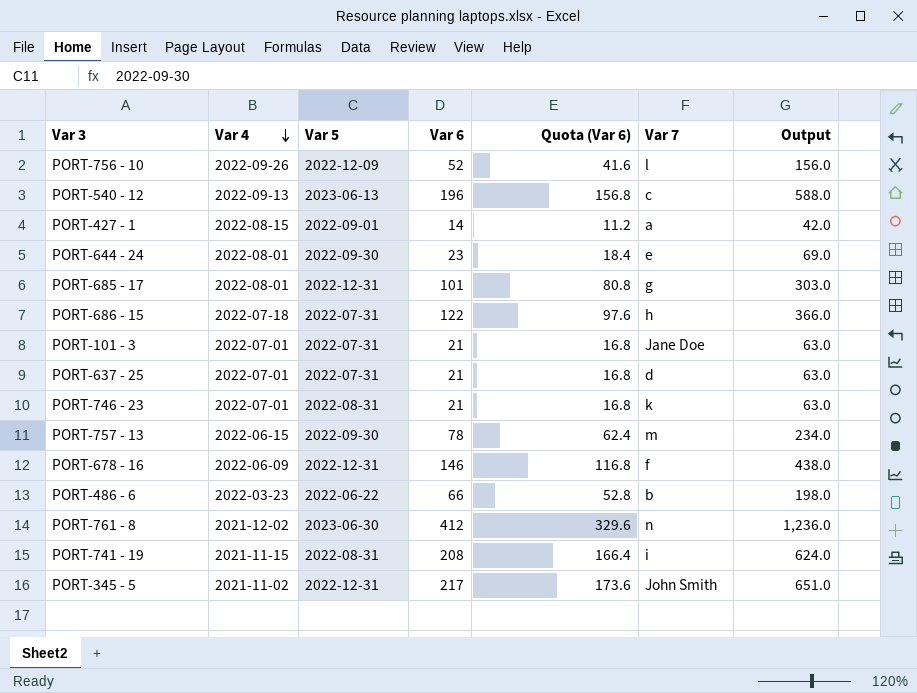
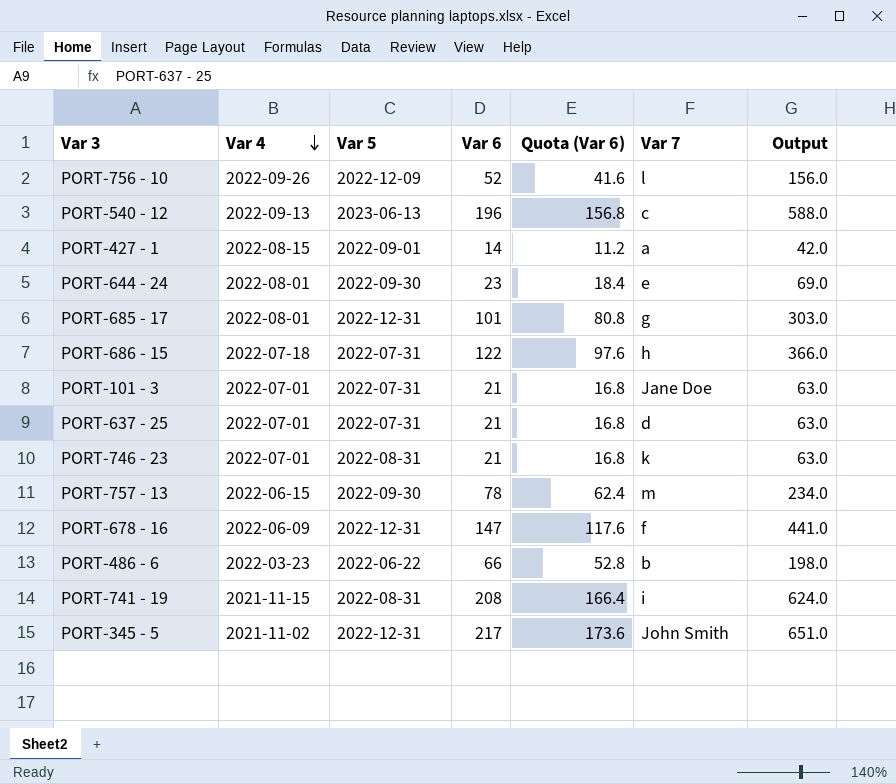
row PORT-761 - 8: 2021-12-02 | 2023-06-30 | 412 | 329.6 | n | 1,236.0 -> none
PORT-678 - 16 | Var 6: 146 -> 147
PORT-678 - 16 | Quota (Var 6): 116.8 -> 117.6
PORT-678 - 16 | Output: 438.0 -> 441.0

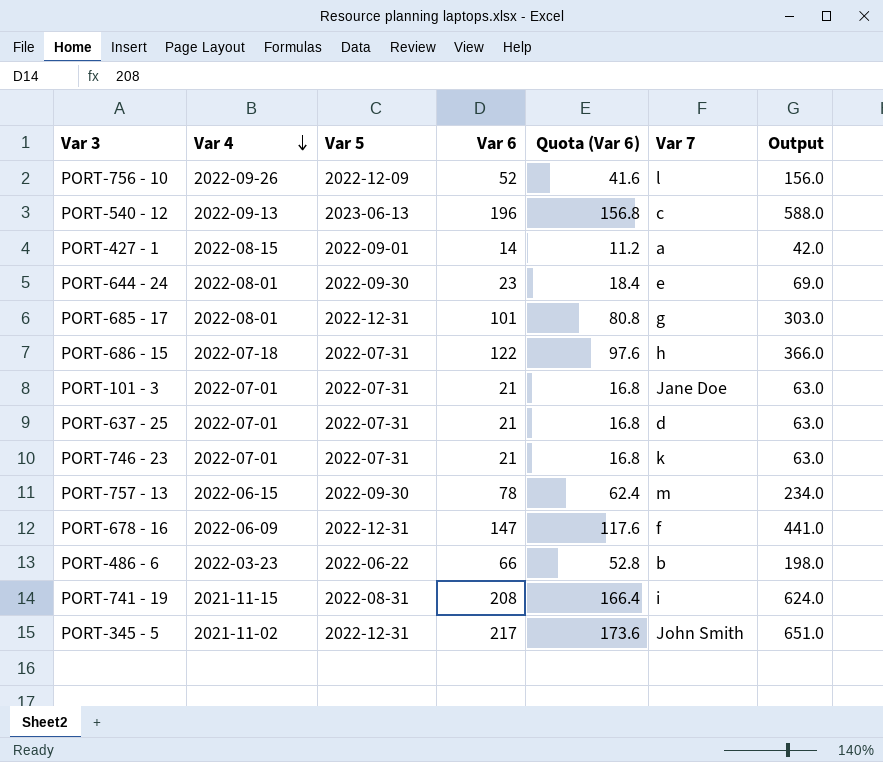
PORT-746 - 23 | Var 5: 2022-08-31 -> 2022-07-31

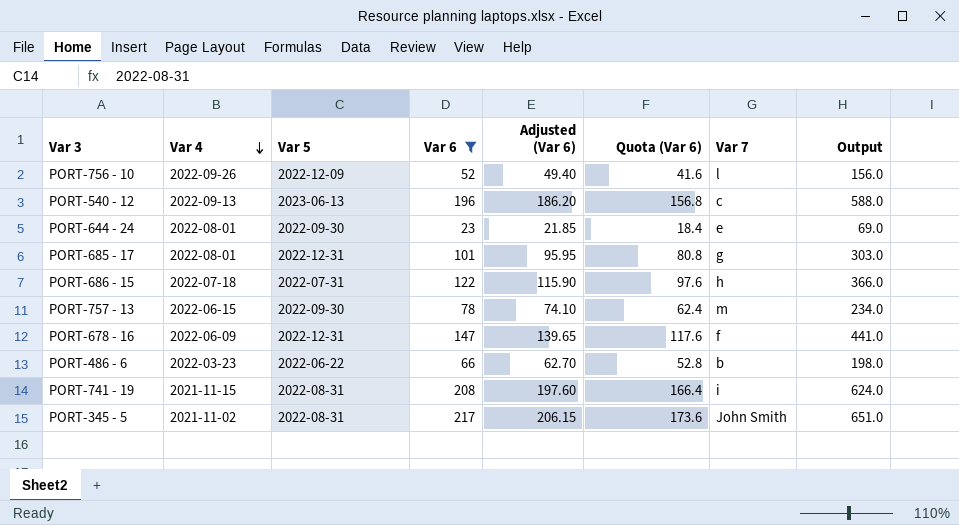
filter: none -> Var 6 >= 23
column Adjusted (Var 6) | formula: none -> [Var 6] * 0.95
PORT-345 - 5 | Var 5: 2022-12-31 -> 2022-08-31

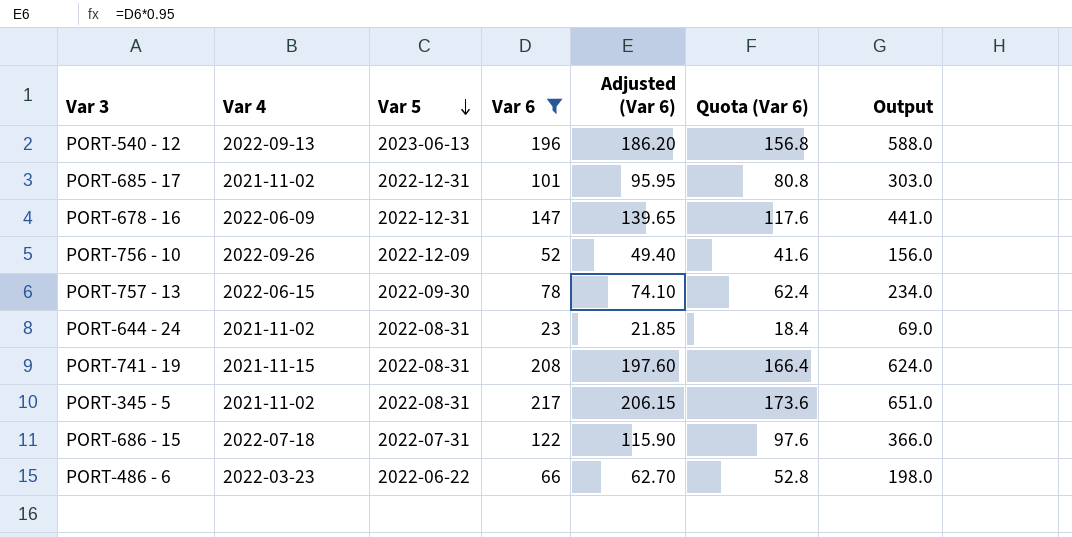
row order: Var 4 descending -> Var 5 descending
column Var 7 | position: 7 -> none
PORT-685 - 17 | Var 4: 2022-08-01 -> 2021-11-02
PORT-644 - 24 | Var 4: 2022-08-01 -> 2021-11-02
PORT-644 - 24 | Var 5: 2022-09-30 -> 2022-08-31

